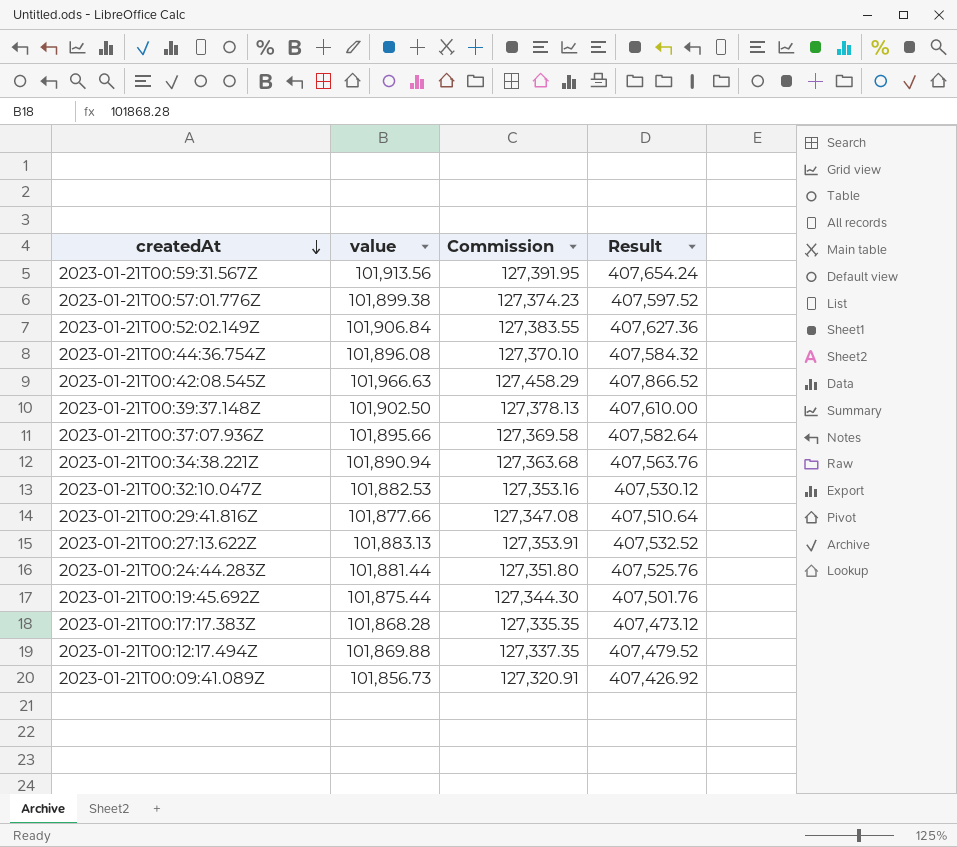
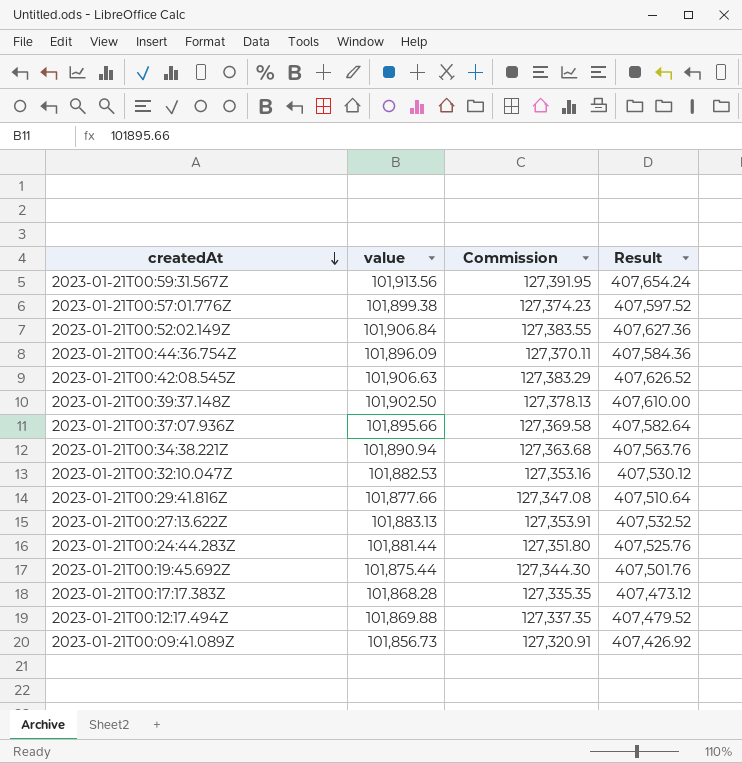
2023-01-21T00:44:36.754Z | value: 101,896.08 -> 101,896.09
2023-01-21T00:44:36.754Z | Commission: 127,370.10 -> 127,370.11
2023-01-21T00:44:36.754Z | Result: 407,584.32 -> 407,584.36
2023-01-21T00:42:08.545Z | value: 101,966.63 -> 101,906.63
2023-01-21T00:42:08.545Z | Commission: 127,458.29 -> 127,383.29
2023-01-21T00:42:08.545Z | Result: 407,866.52 -> 407,626.52

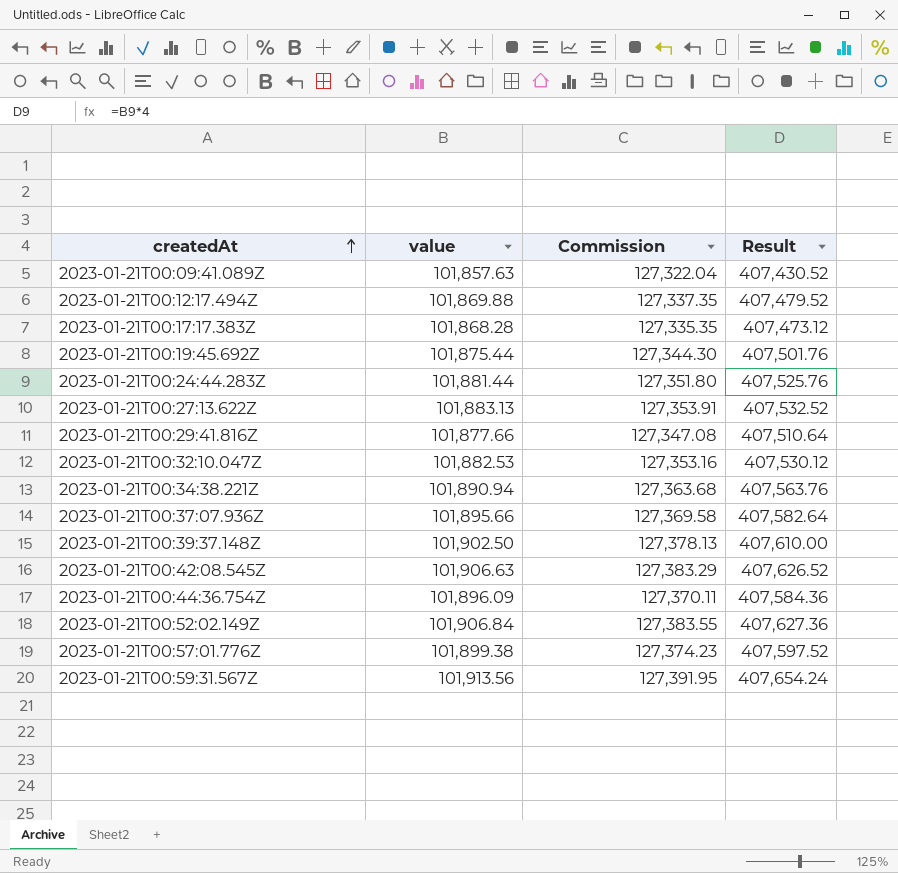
row order: createdAt descending -> createdAt ascending
2023-01-21T00:09:41.089Z | value: 101,856.73 -> 101,857.63
2023-01-21T00:09:41.089Z | Commission: 127,320.91 -> 127,322.04
2023-01-21T00:09:41.089Z | Result: 407,426.92 -> 407,430.52

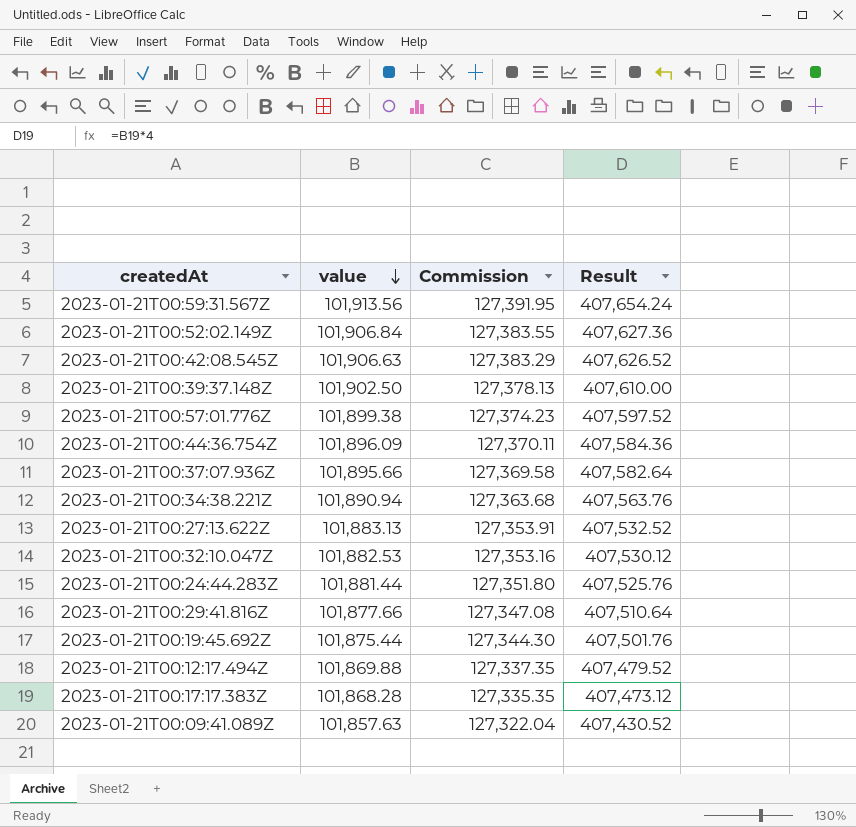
row order: createdAt ascending -> value descending

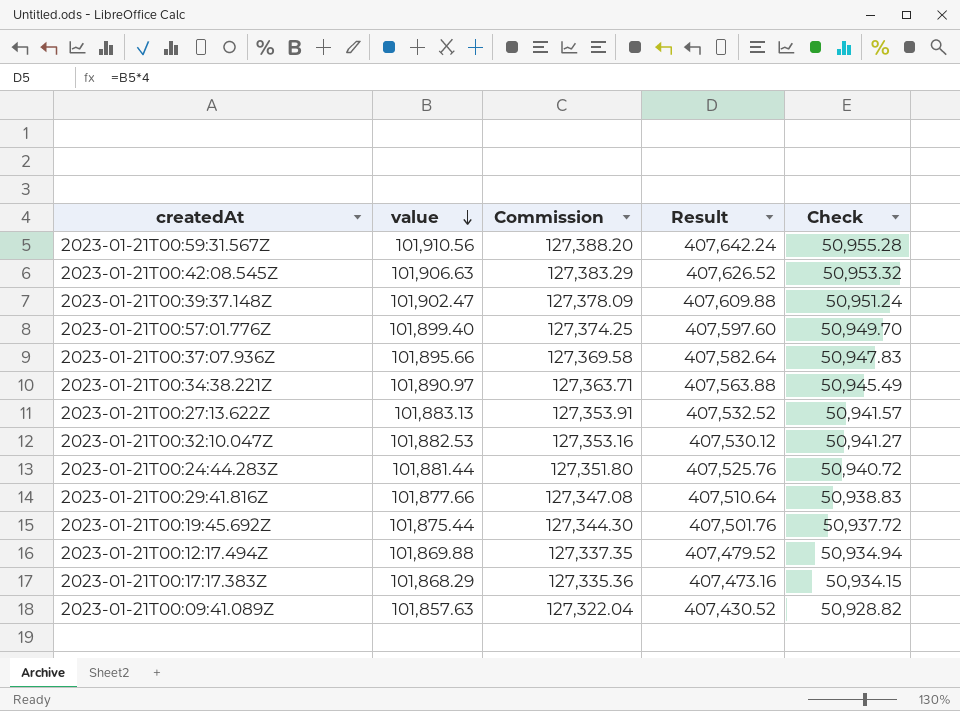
column Check | formula: none -> [value] * 0.5
row 2023-01-21T00:52:02.149Z: 101,906.84 | 127,383.55 | 407,627.36 -> none
row 2023-01-21T00:44:36.754Z: 101,896.09 | 127,370.11 | 407,584.36 -> none
2023-01-21T00:59:31.567Z | value: 101,913.56 -> 101,910.56
2023-01-21T00:59:31.567Z | Commission: 127,391.95 -> 127,388.20
2023-01-21T00:59:31.567Z | Result: 407,654.24 -> 407,642.24
2023-01-21T00:39:37.148Z | value: 101,902.50 -> 101,902.47
2023-01-21T00:39:37.148Z | Commission: 127,378.13 -> 127,378.09
2023-01-21T00:39:37.148Z | Result: 407,610.00 -> 407,609.88
2023-01-21T00:57:01.776Z | value: 101,899.38 -> 101,899.40
2023-01-21T00:57:01.776Z | Commission: 127,374.23 -> 127,374.25
2023-01-21T00:57:01.776Z | Result: 407,597.52 -> 407,597.60
2023-01-21T00:34:38.221Z | value: 101,890.94 -> 101,890.97
2023-01-21T00:34:38.221Z | Commission: 127,363.68 -> 127,363.71
2023-01-21T00:34:38.221Z | Result: 407,563.76 -> 407,563.88
2023-01-21T00:17:17.383Z | value: 101,868.28 -> 101,868.29
2023-01-21T00:17:17.383Z | Commission: 127,335.35 -> 127,335.36
2023-01-21T00:17:17.383Z | Result: 407,473.12 -> 407,473.16

